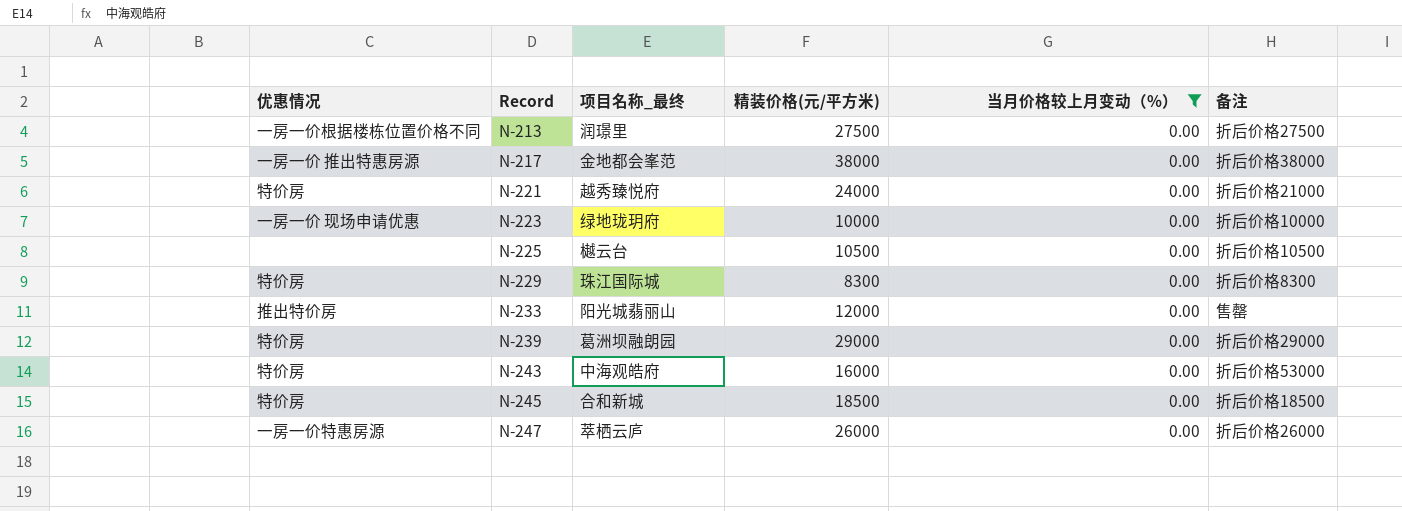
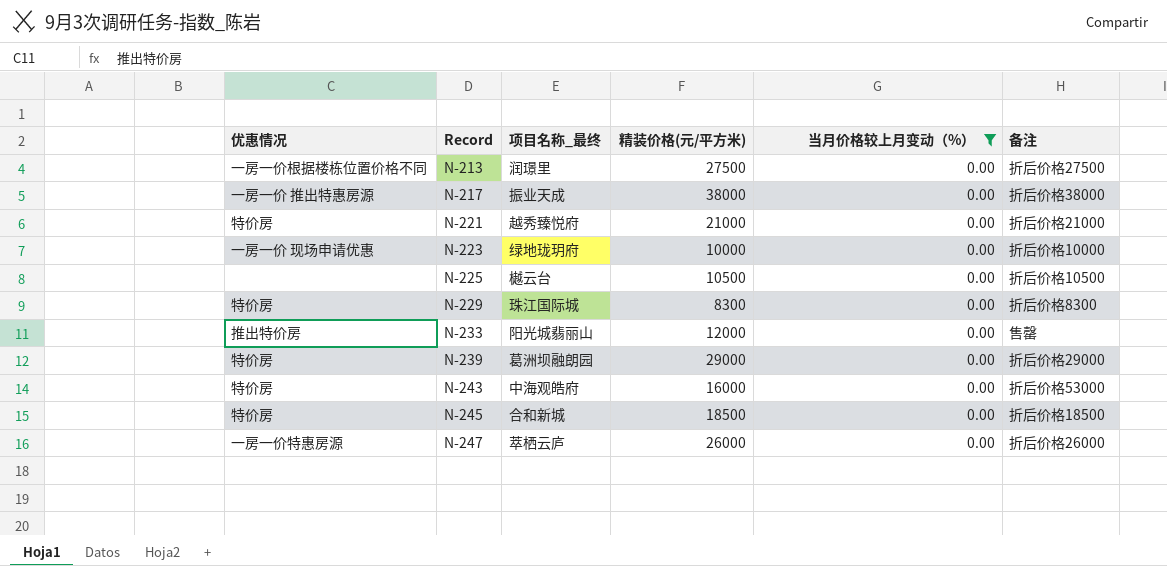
N-217 | 项目名称_最终: 金地都会峯范 -> 振业天成
N-221 | 精装价格(元/平方米): 24000 -> 21000

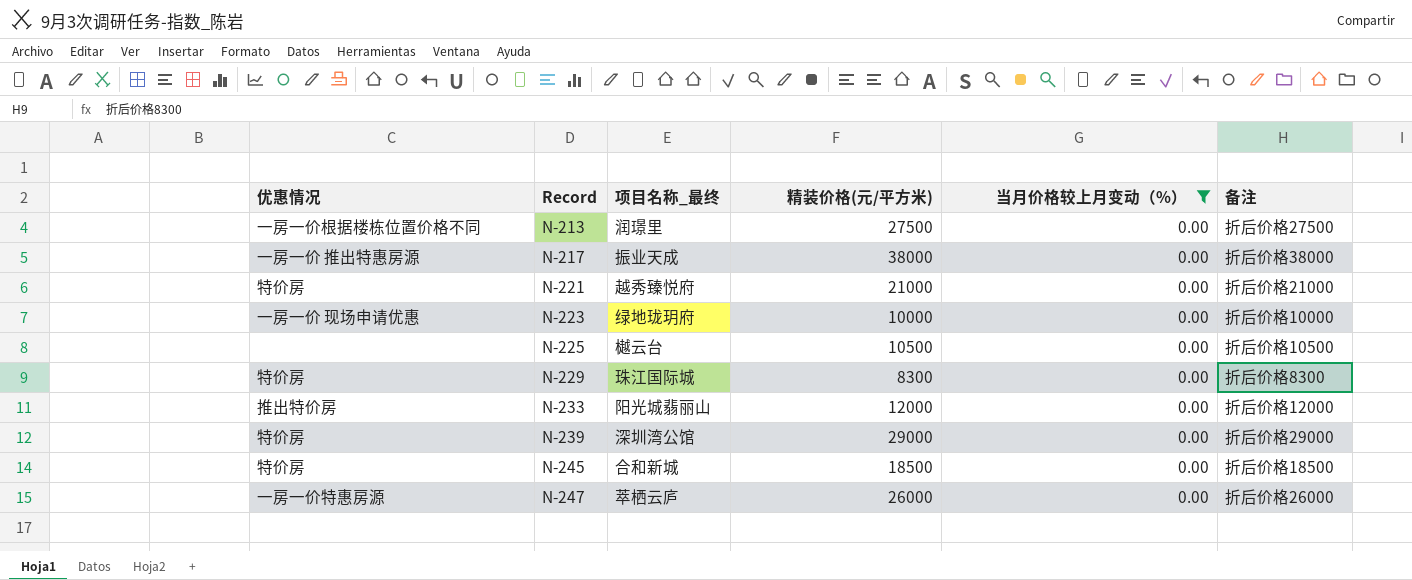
row N-243: 特价房 | 中海观皓府 | 16000 | 0.00 | 折后价格53000 -> none
N-233 | 备注: 售罄 -> 折后价格12000
N-239 | 项目名称_最终: 葛洲坝融朗园 -> 深圳湾公馆

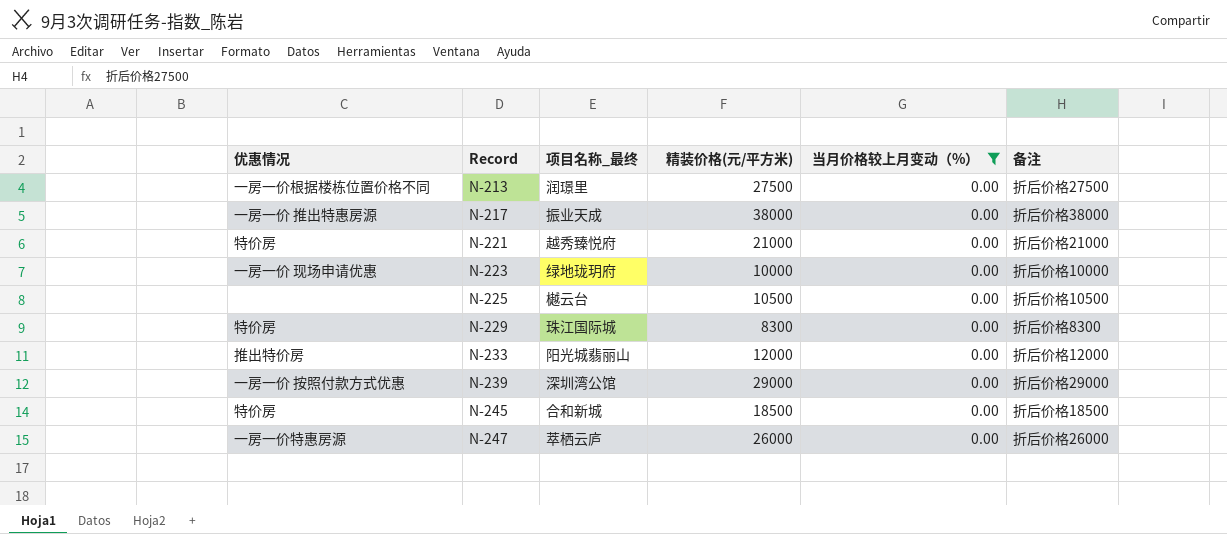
N-239 | 优惠情况: 特价房 -> 一房一价 按照付款方式优惠

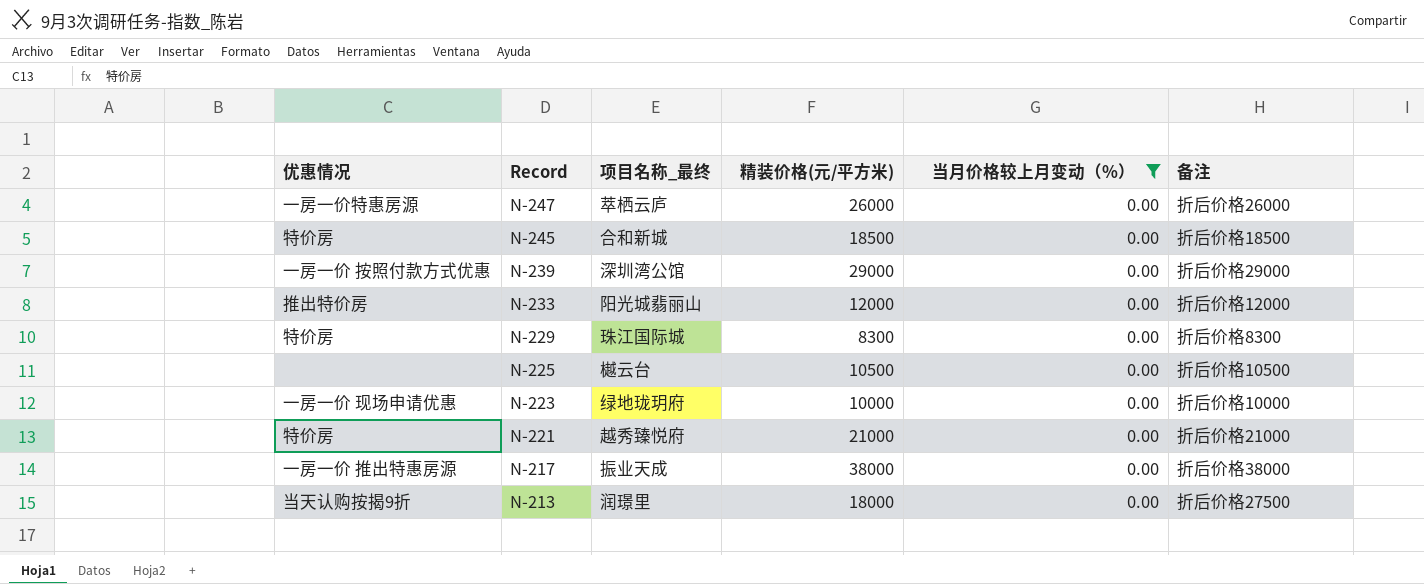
row order: Record ascending -> Record descending
N-213 | 优惠情况: 一房一价根据楼栋位置价格不同 -> 当天认购按揭9折
N-213 | 精装价格(元/平方米): 27500 -> 18000

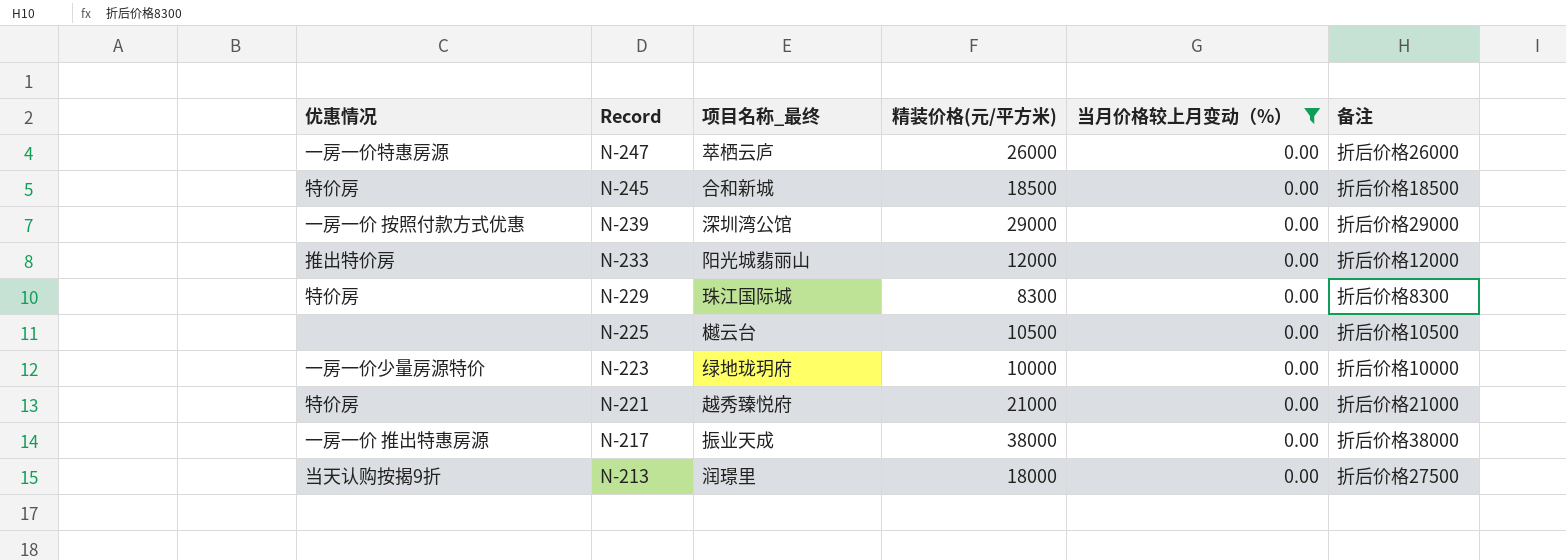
N-223 | 优惠情况: 一房一价 现场申请优惠 -> 一房一价少量房源特价

